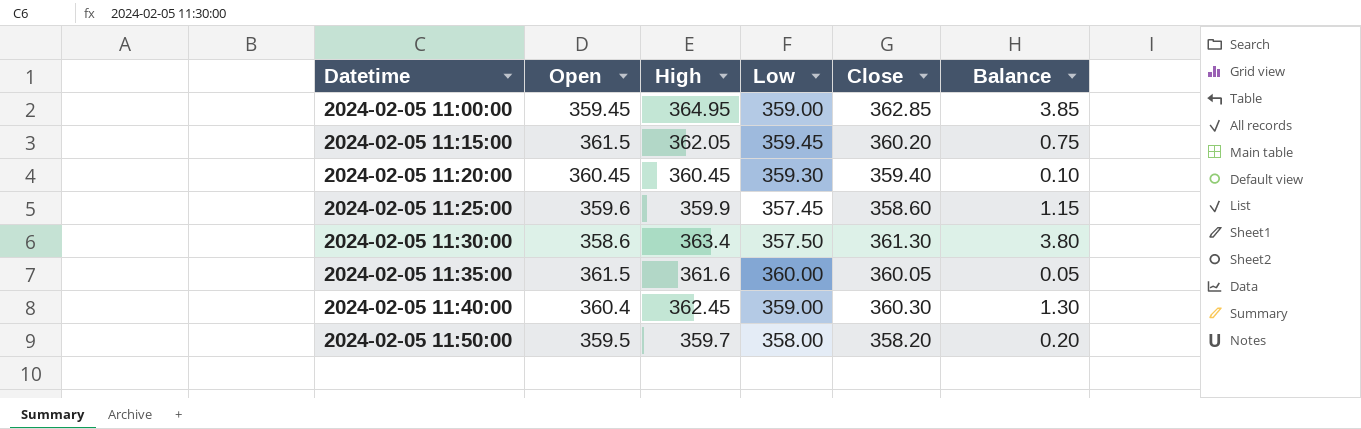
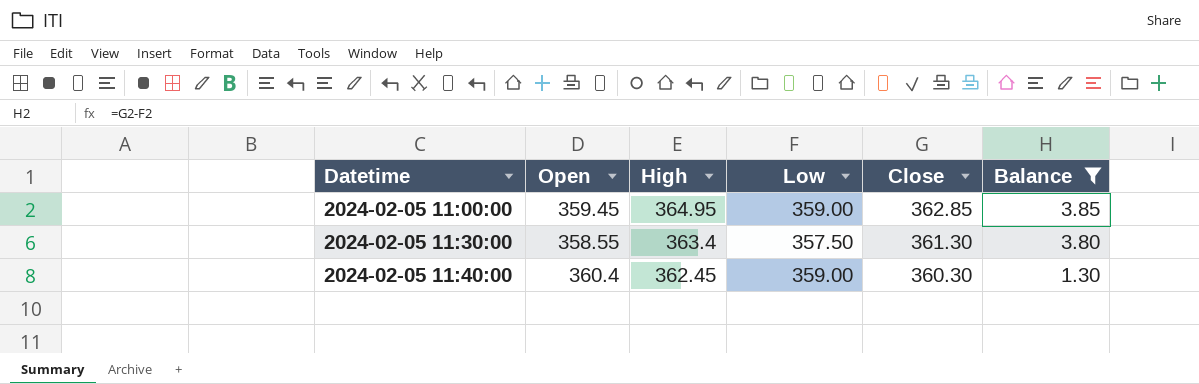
filter: none -> Balance >= 1.30
2024-02-05 11:30:00 | Open: 358.6 -> 358.55

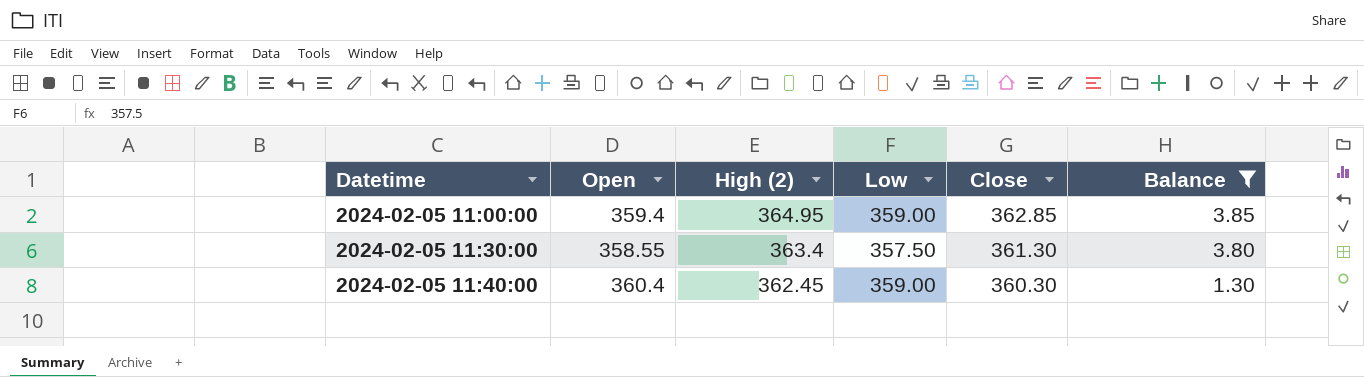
column name: High -> High (2)
2024-02-05 11:00:00 | Open: 359.45 -> 359.4

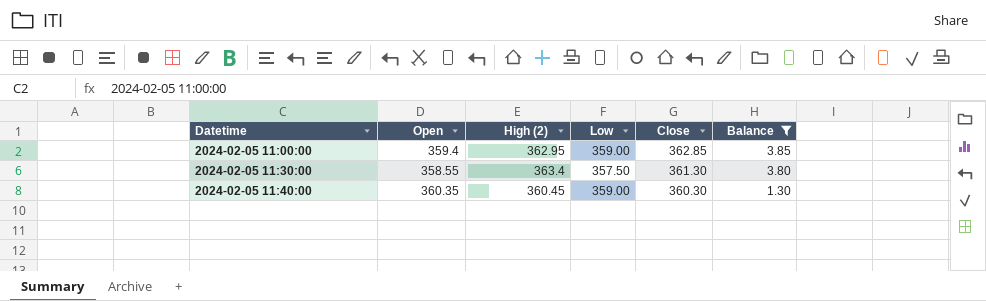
2024-02-05 11:00:00 | High (2): 364.95 -> 362.95
2024-02-05 11:40:00 | Open: 360.4 -> 360.35
2024-02-05 11:40:00 | High (2): 362.45 -> 360.45

